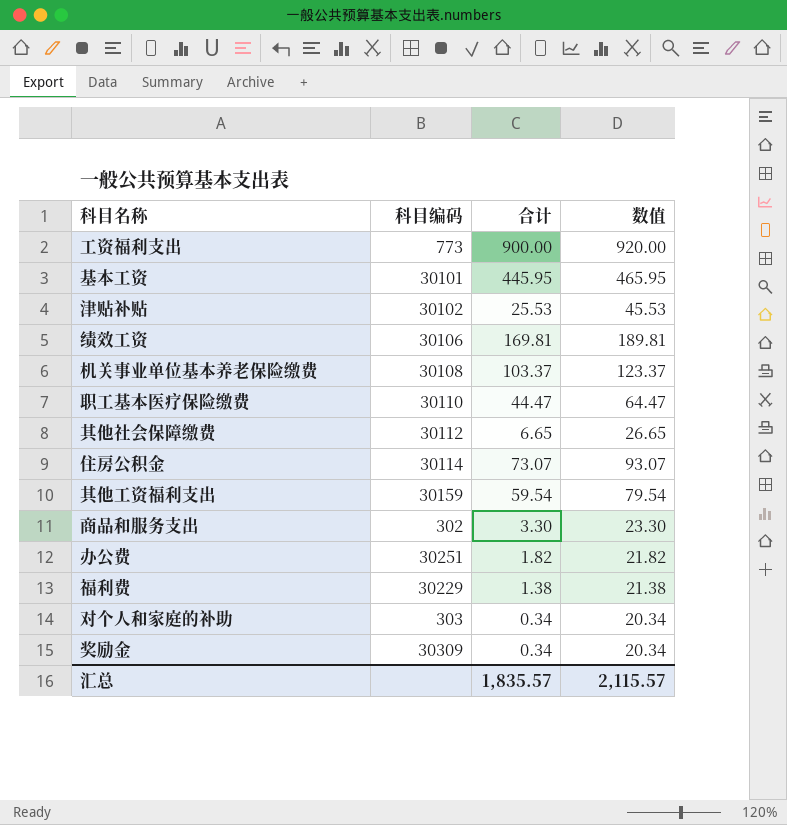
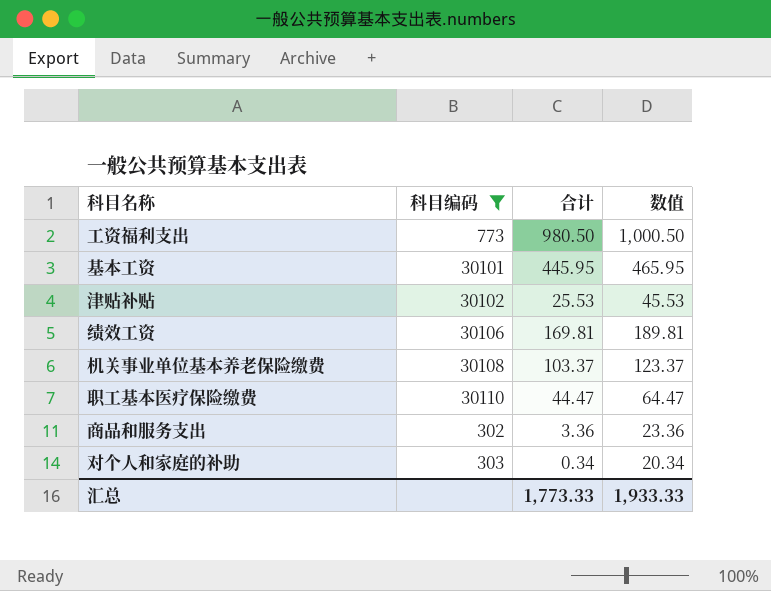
filter: none -> 科目编码 <= 30110
工资福利支出 | 合计: 900.00 -> 980.50
工资福利支出 | 数值: 920.00 -> 1,000.50
商品和服务支出 | 合计: 3.30 -> 3.36
商品和服务支出 | 数值: 23.30 -> 23.36
汇总 | 合计: 1,835.57 -> 1,773.33
汇总 | 数值: 2,115.57 -> 1,933.33

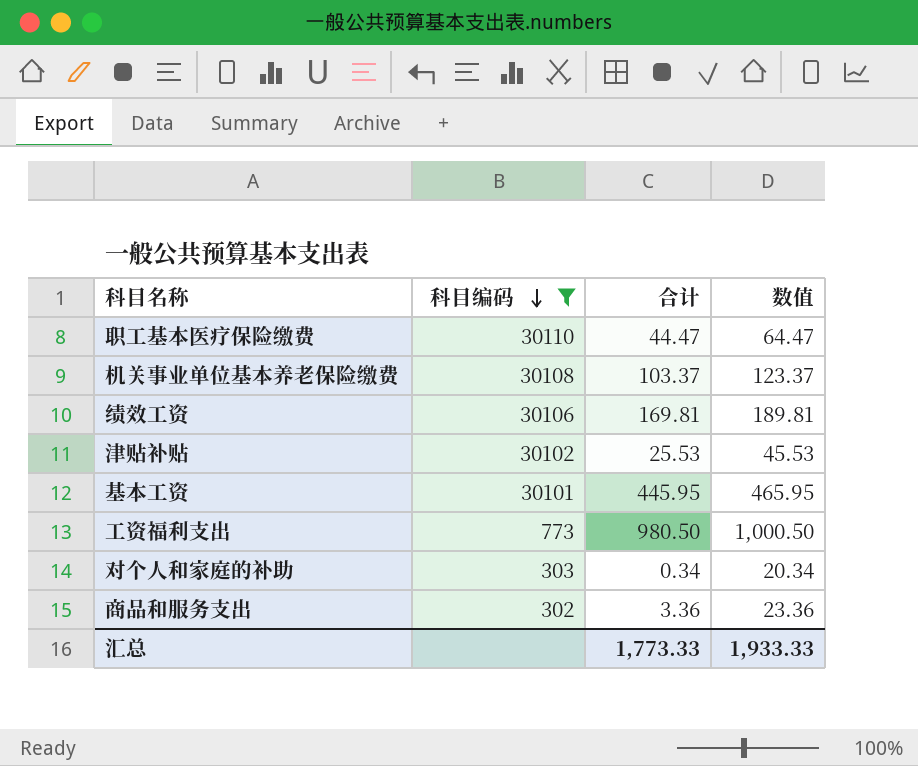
row order: none -> 科目编码 descending

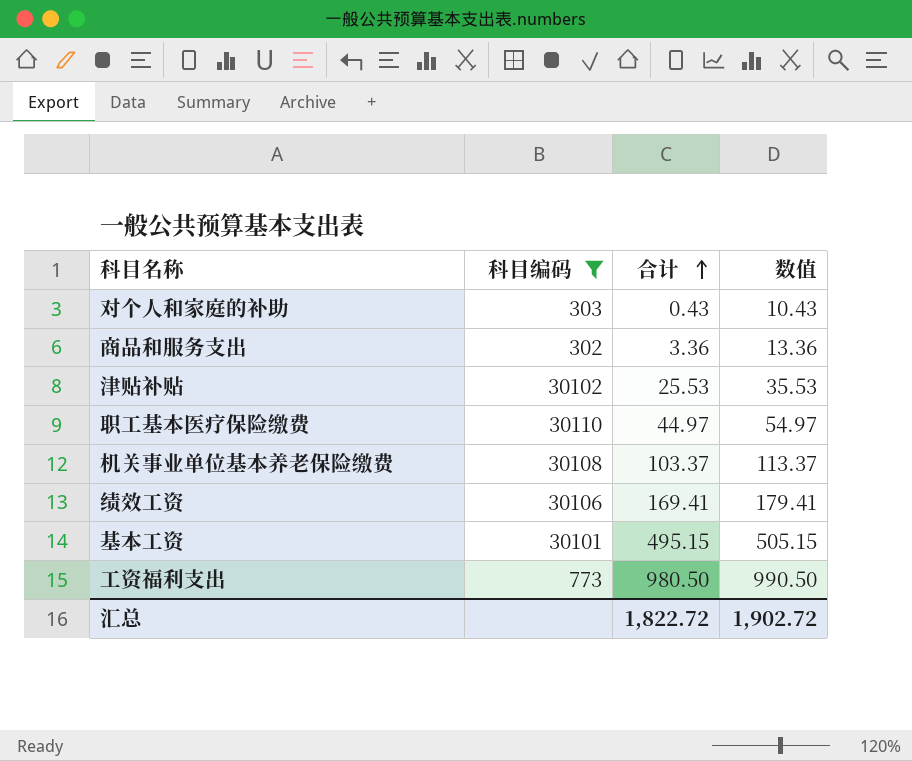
row order: 科目编码 descending -> 合计 ascending
column 数值 | formula: [合计] + 20 -> [合计] + 10
对个人和家庭的补助 | 合计: 0.34 -> 0.43
职工基本医疗保险缴费 | 合计: 44.47 -> 44.97
绩效工资 | 合计: 169.81 -> 169.41
基本工资 | 合计: 445.95 -> 495.15
汇总 | 合计: 1,773.33 -> 1,822.72
汇总 | 数值: 1,933.33 -> 1,902.72

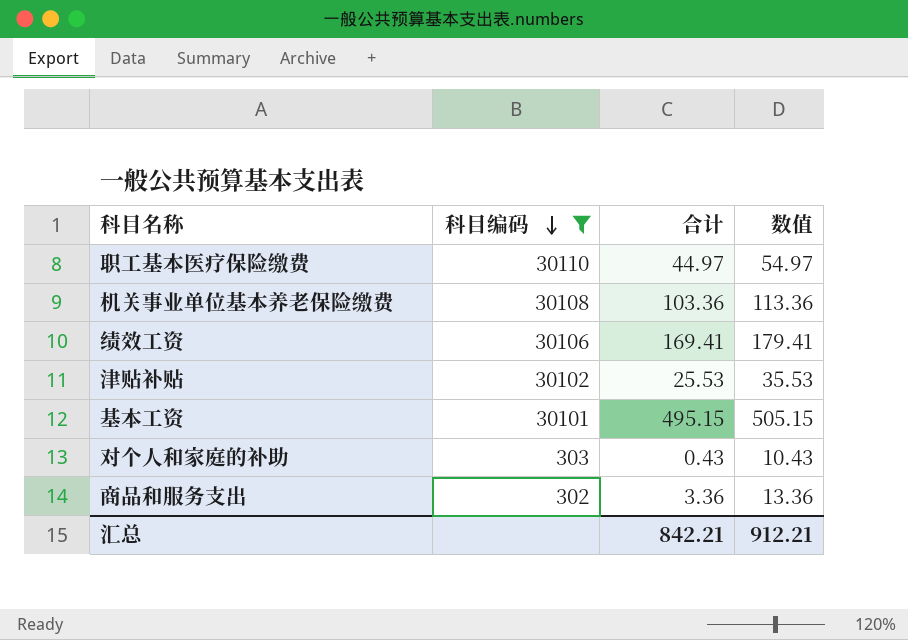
row order: 合计 ascending -> 科目编码 descending
row 工资福利支出: 773 | 980.50 | 990.50 -> none
机关事业单位基本养老保险缴费 | 合计: 103.37 -> 103.36
机关事业单位基本养老保险缴费 | 数值: 113.37 -> 113.36
汇总 | 合计: 1,822.72 -> 842.21
汇总 | 数值: 1,902.72 -> 912.21

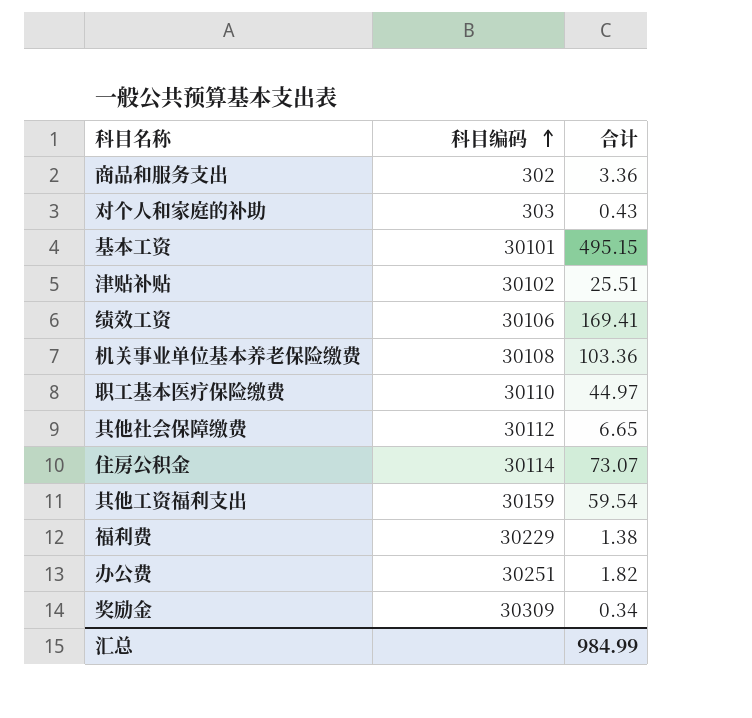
filter: 科目编码 <= 30110 -> none
row order: 科目编码 descending -> 科目编码 ascending
column 数值 | formula: [合计] + 10 -> none
津贴补贴 | 合计: 25.53 -> 25.51
汇总 | 合计: 842.21 -> 984.99

